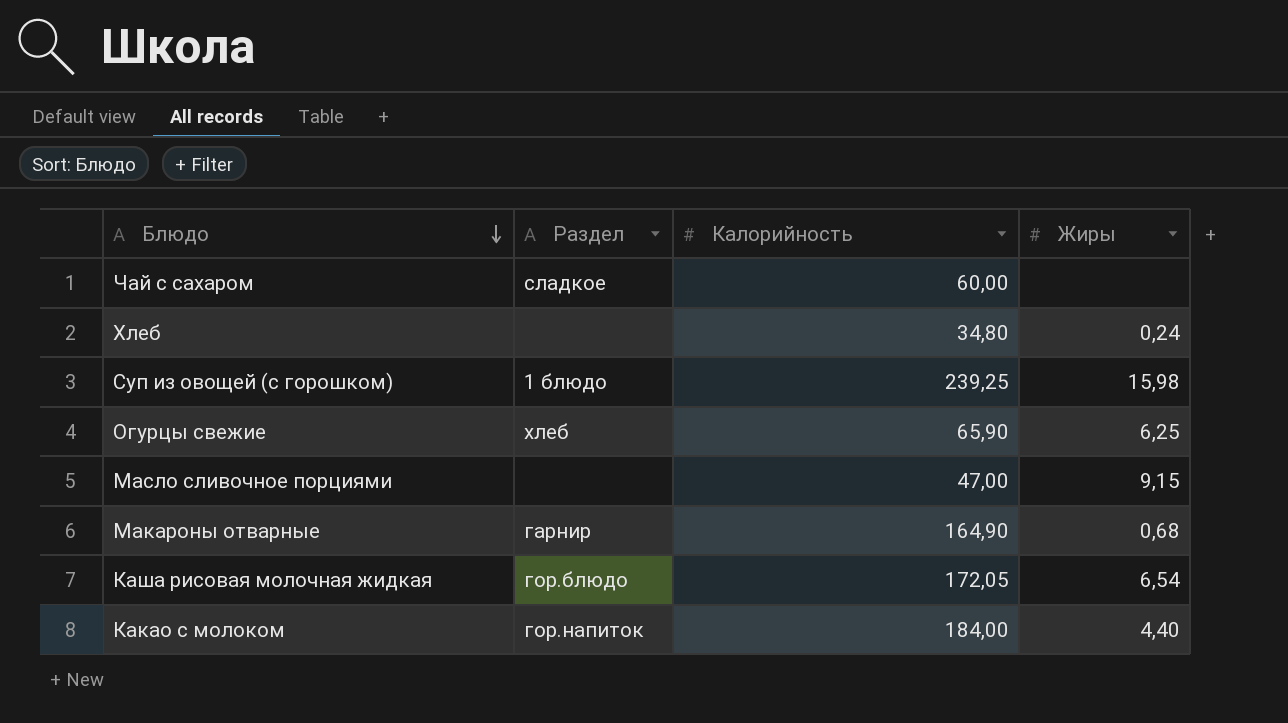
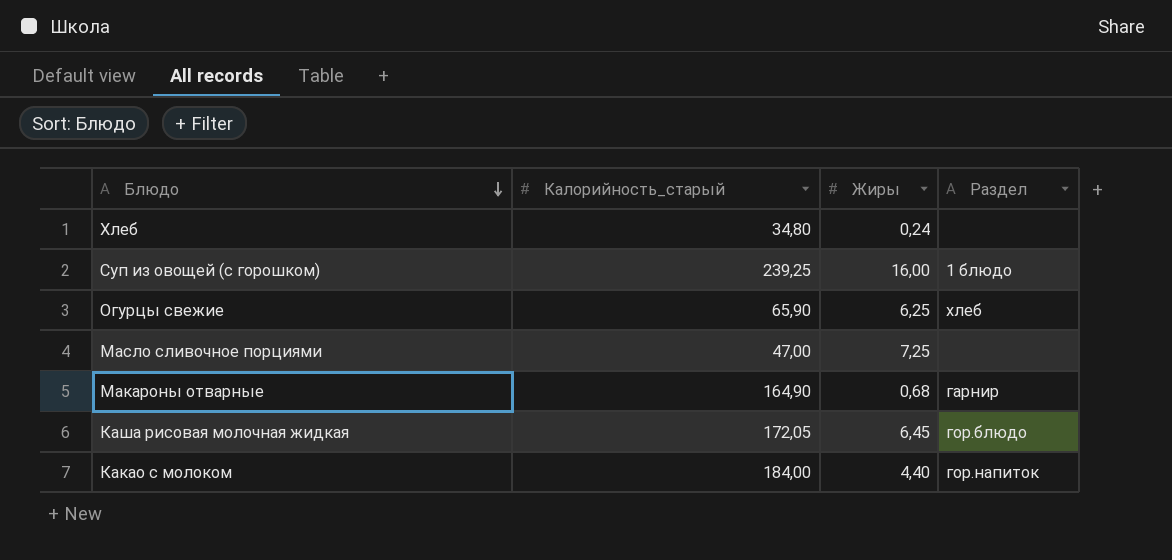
column name: Калорийность -> Калорийность_старый
column Раздел | position: 2 -> 4
row Чай с сахаром: сладкое | 60,00 | none -> none
Суп из овощей (с горошком) | Жиры: 15,98 -> 16,00
Масло сливочное порциями | Жиры: 9,15 -> 7,25
Каша рисовая молочная жидкая | Жиры: 6,54 -> 6,45

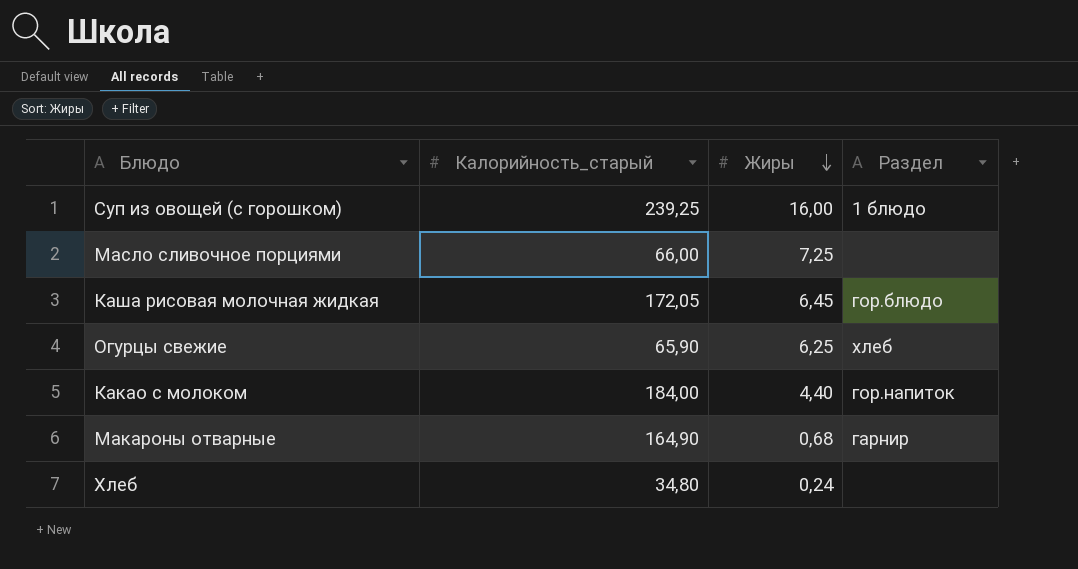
row order: Блюдо descending -> Жиры descending
Масло сливочное порциями | Калорийность_старый: 47,00 -> 66,00

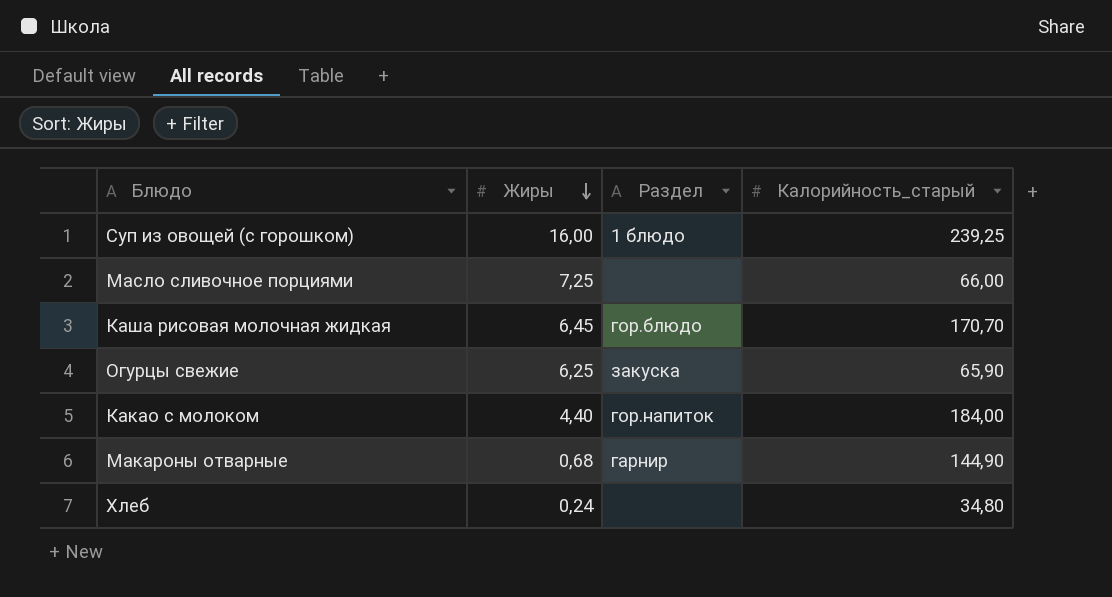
column Калорийность_старый | position: 2 -> 4
Каша рисовая молочная жидкая | Калорийность_старый: 172,05 -> 170,70
Огурцы свежие | Раздел: хлеб -> закуска
Макароны отварные | Калорийность_старый: 164,90 -> 144,90

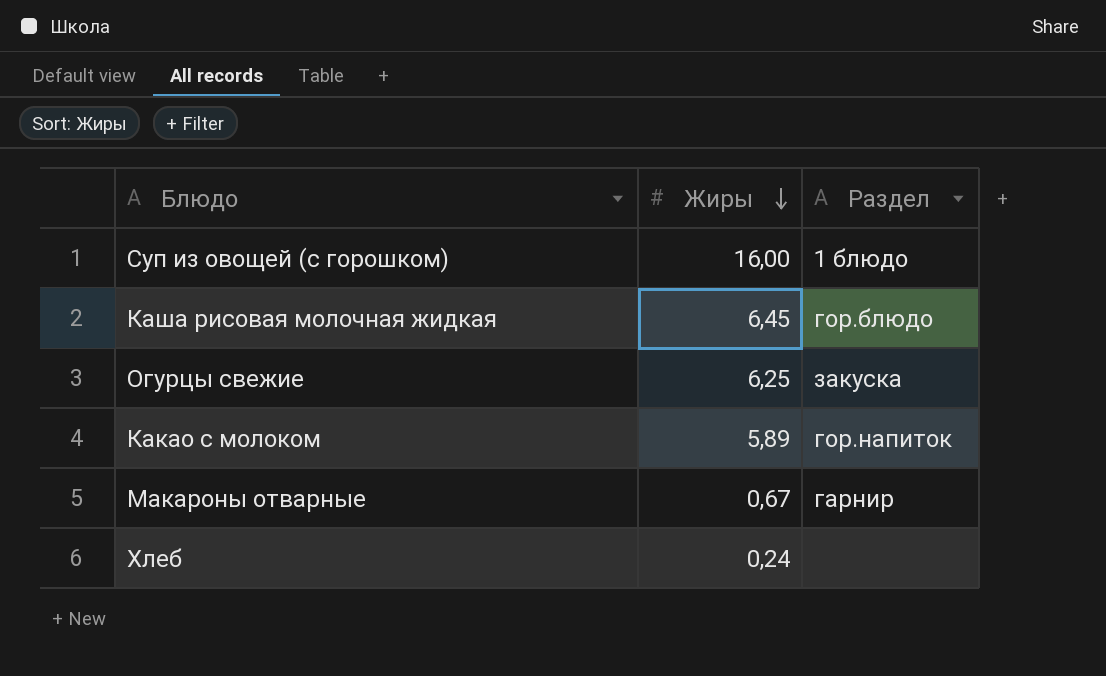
column Калорийность_старый | position: 4 -> none
row Масло сливочное порциями: 7,25 | none | 66,00 -> none
Какао с молоком | Жиры: 4,40 -> 5,89
Макароны отварные | Жиры: 0,68 -> 0,67

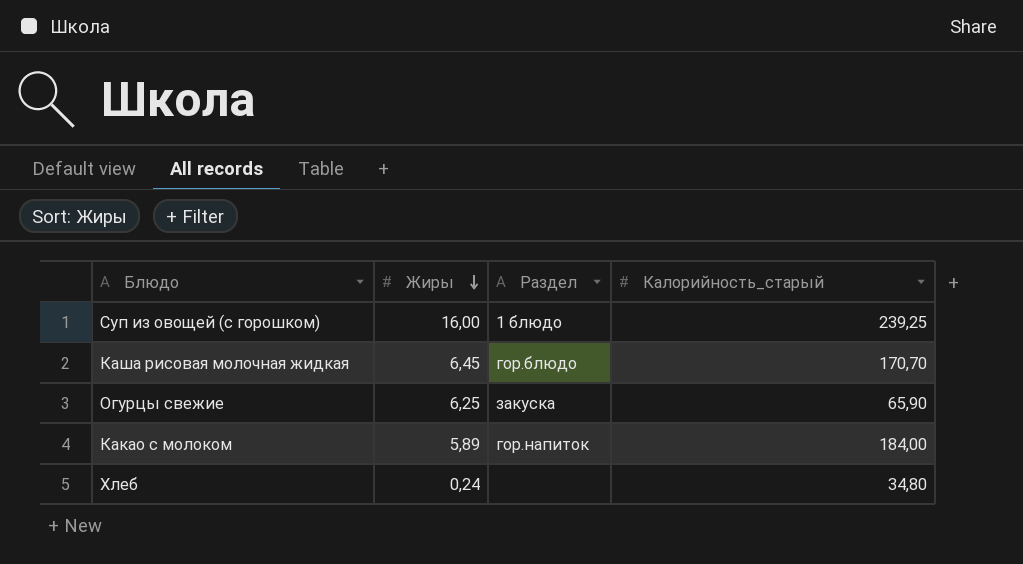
column Калорийность_старый | position: none -> 4
row Макароны отварные: 0,67 | гарнир -> none

